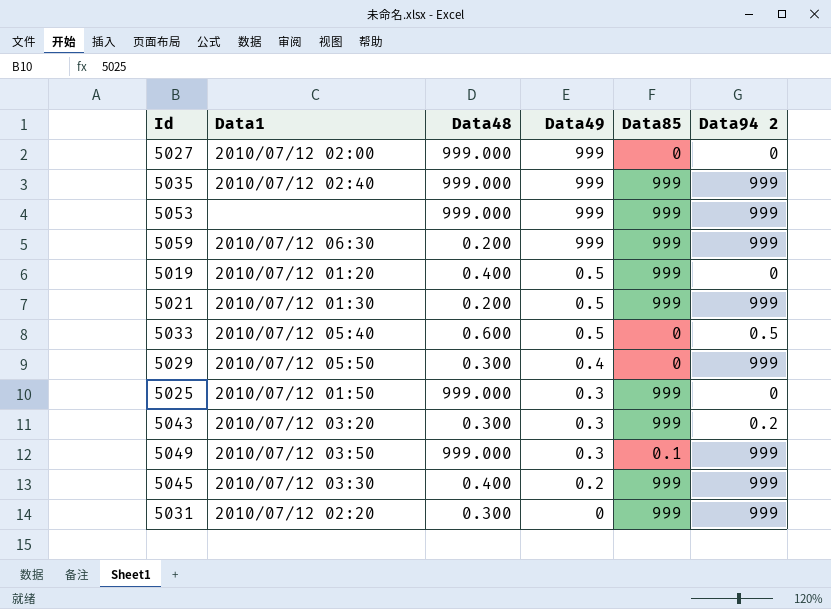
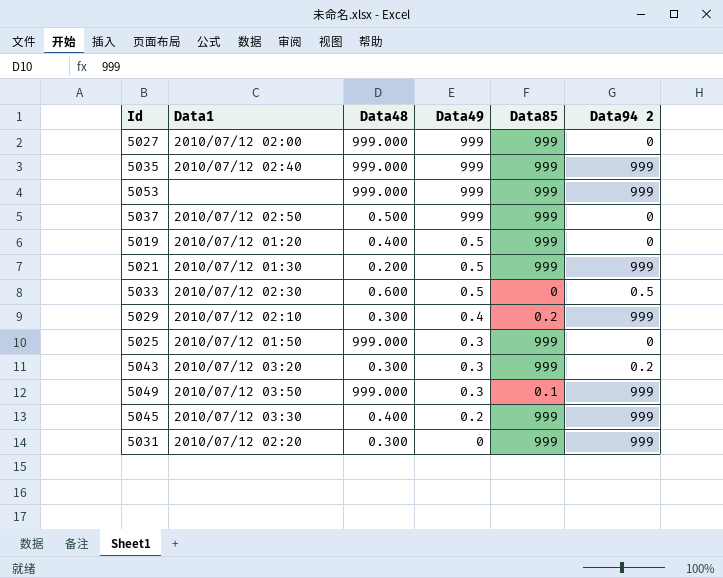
row 5059: 2010/07/12 06:30 | 0.200 | 999 | 999 | 999 -> none
5027 | Data85: 0 -> 999
row 5037: none -> 2010/07/12 02:50 | 0.500 | 999 | 999 | 0
5033 | Data1: 2010/07/12 05:40 -> 2010/07/12 02:30
5029 | Data1: 2010/07/12 05:50 -> 2010/07/12 02:10
5029 | Data85: 0 -> 0.2

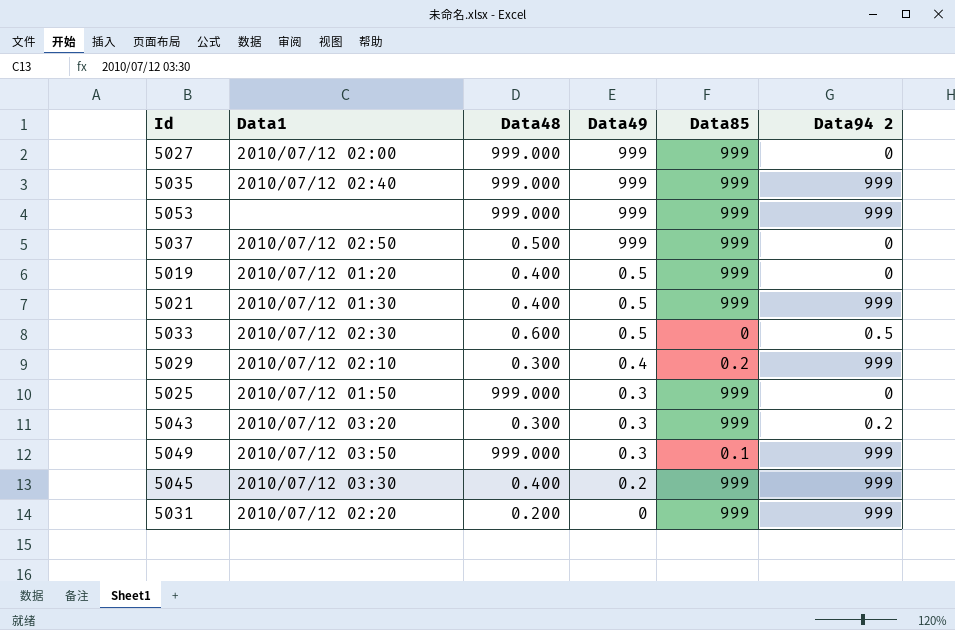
5021 | Data48: 0.200 -> 0.400
5031 | Data48: 0.300 -> 0.200

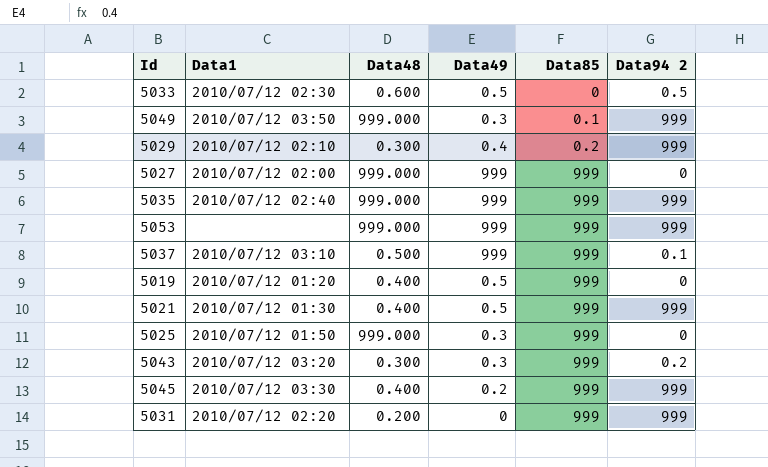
row order: Data49 descending -> Data85 ascending
5037 | Data1: 2010/07/12 02:50 -> 2010/07/12 03:10
5037 | Data94 2: 0 -> 0.1

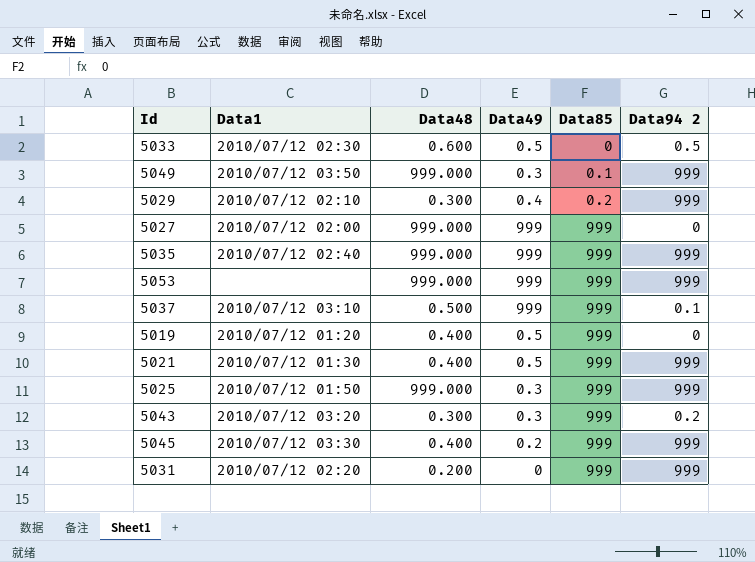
5025 | Data94 2: 0 -> 999

